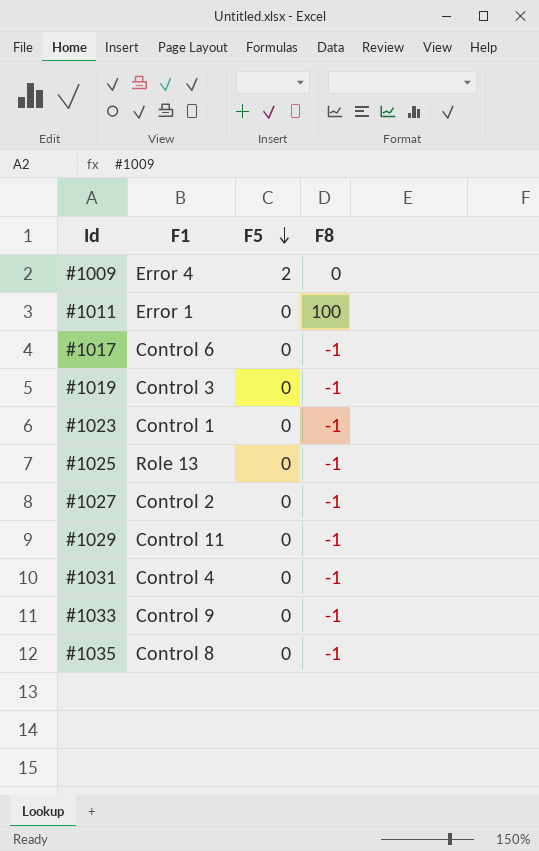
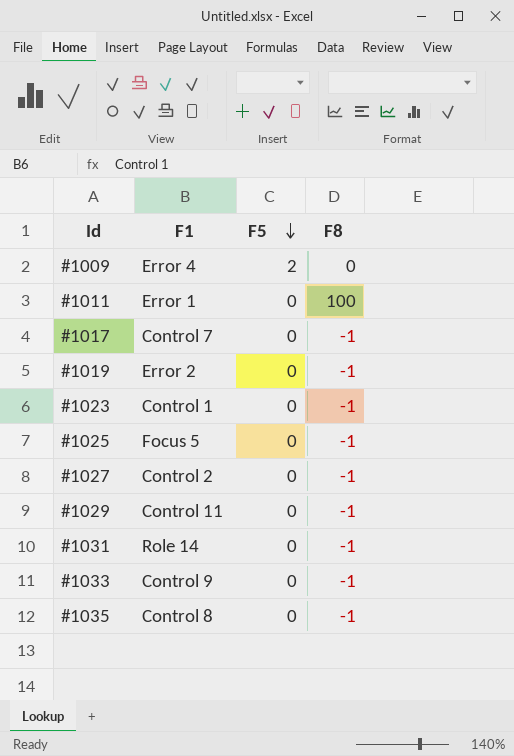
#1017 | F1: Control 6 -> Control 7
#1019 | F1: Control 3 -> Error 2
#1025 | F1: Role 13 -> Focus 5
#1031 | F1: Control 4 -> Role 14

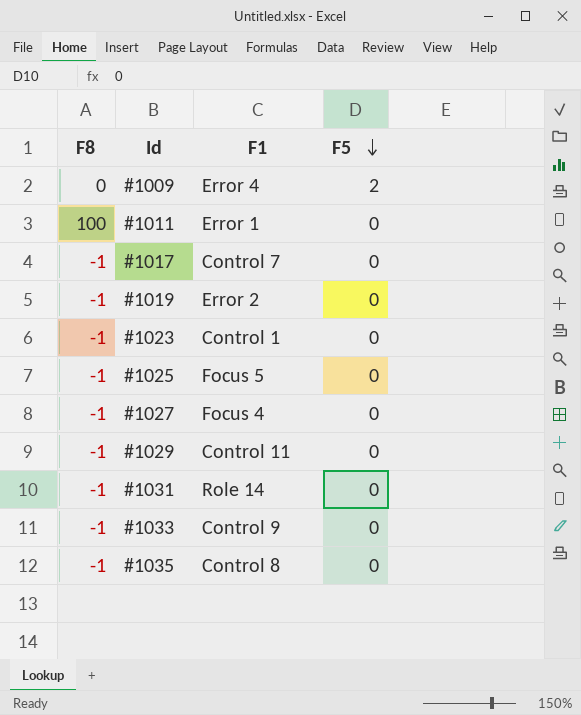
column F8 | position: 4 -> 1
#1027 | F1: Control 2 -> Focus 4

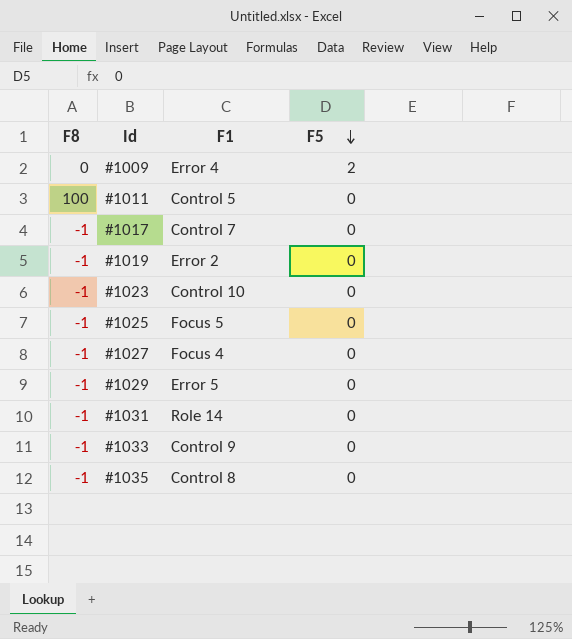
#1011 | F1: Error 1 -> Control 5
#1023 | F1: Control 1 -> Control 10
#1029 | F1: Control 11 -> Error 5

